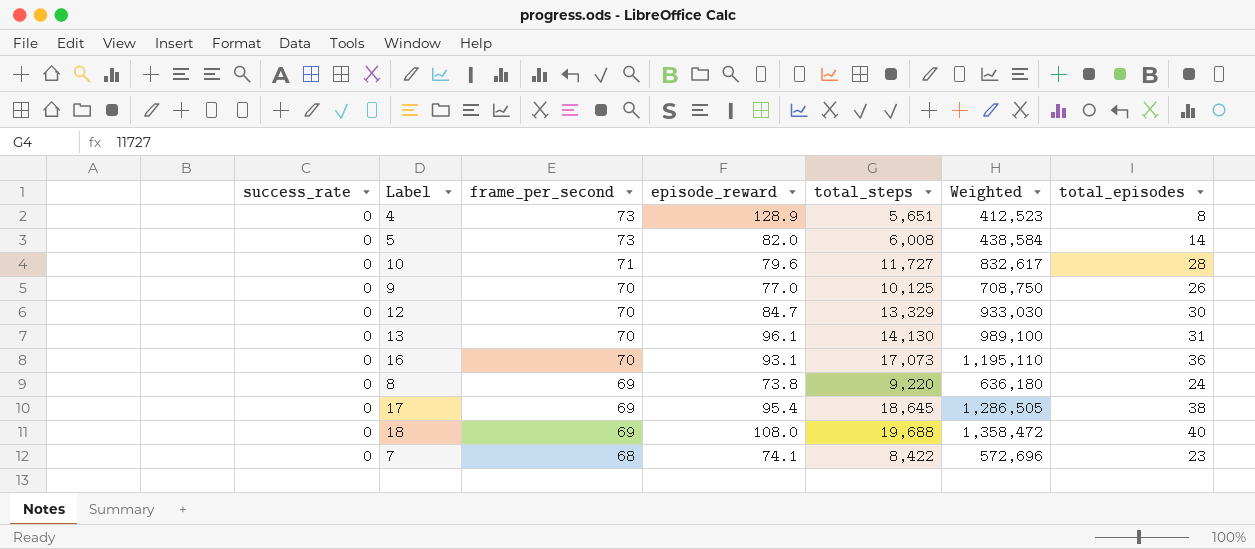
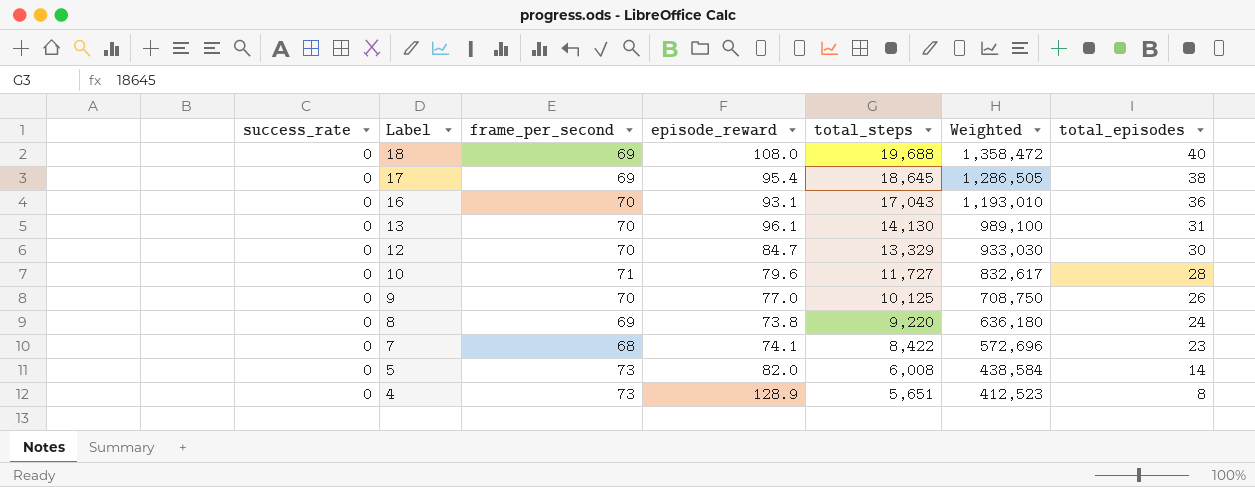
row order: frame_per_second descending -> Label descending
16 | total_steps: 17,073 -> 17,043
16 | Weighted: 1,195,110 -> 1,193,010

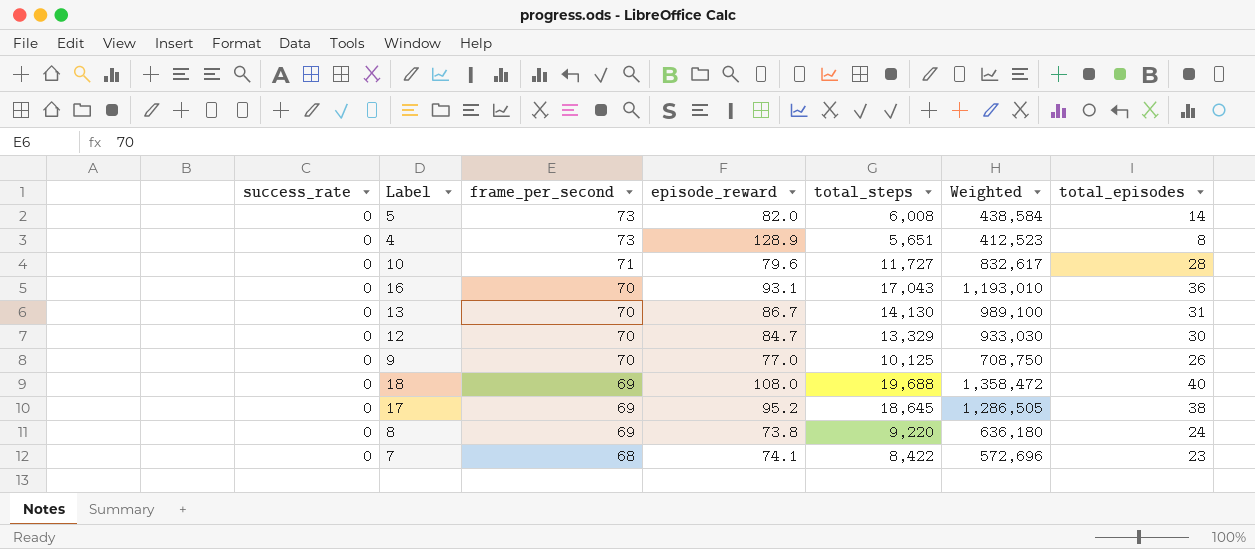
row order: Label descending -> frame_per_second descending
13 | episode_reward: 96.1 -> 86.7
17 | episode_reward: 95.4 -> 95.2

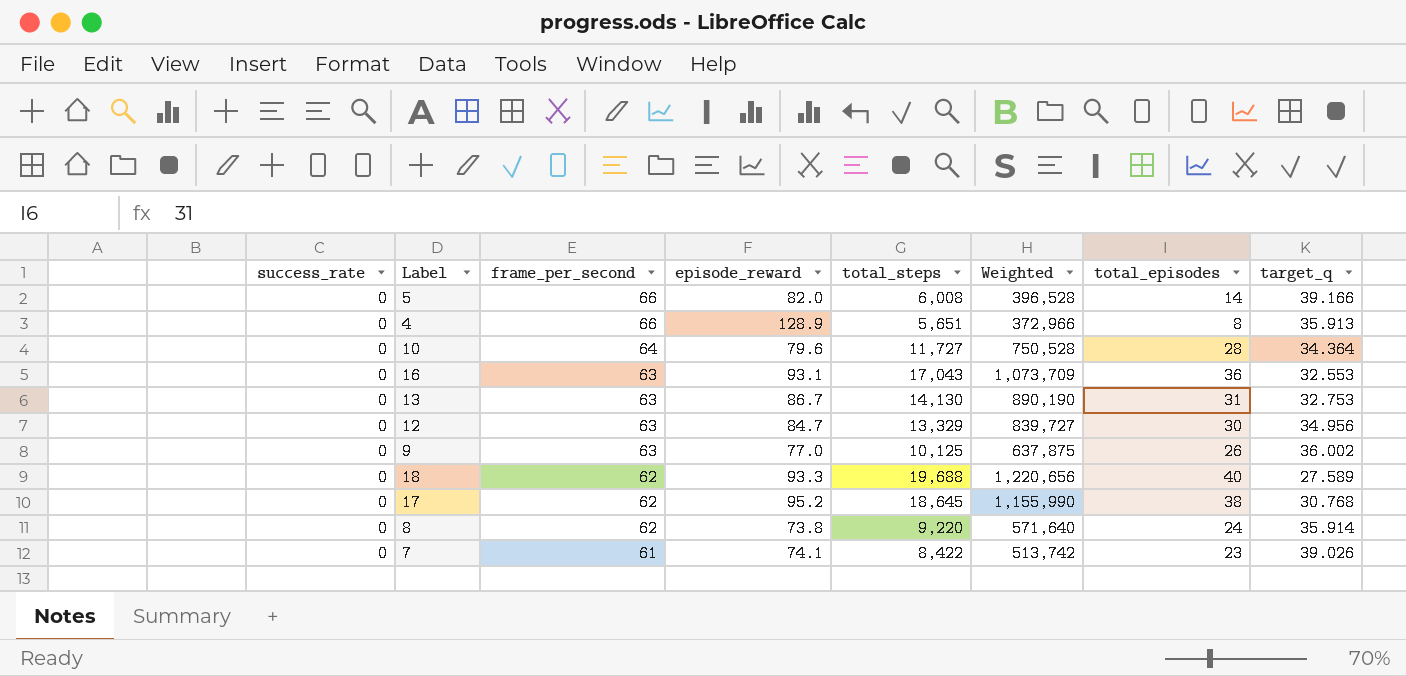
column target_q | position: none -> 8
5 | frame_per_second: 73 -> 66
5 | Weighted: 438,584 -> 396,528
4 | frame_per_second: 73 -> 66
4 | Weighted: 412,523 -> 372,966
10 | frame_per_second: 71 -> 64
10 | Weighted: 832,617 -> 750,528
16 | frame_per_second: 70 -> 63
16 | Weighted: 1,193,010 -> 1,073,709
13 | frame_per_second: 70 -> 63
13 | Weighted: 989,100 -> 890,190
12 | frame_per_second: 70 -> 63
12 | Weighted: 933,030 -> 839,727
9 | frame_per_second: 70 -> 63
9 | Weighted: 708,750 -> 637,875
18 | frame_per_second: 69 -> 62
18 | episode_reward: 108.0 -> 93.3
18 | Weighted: 1,358,472 -> 1,220,656
17 | frame_per_second: 69 -> 62
17 | Weighted: 1,286,505 -> 1,155,990
8 | frame_per_second: 69 -> 62
8 | Weighted: 636,180 -> 571,640
7 | frame_per_second: 68 -> 61
7 | Weighted: 572,696 -> 513,742

